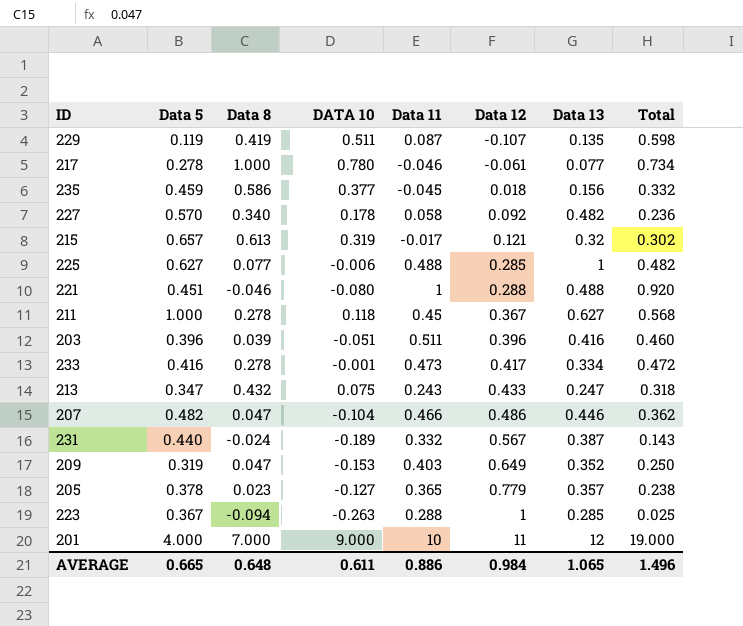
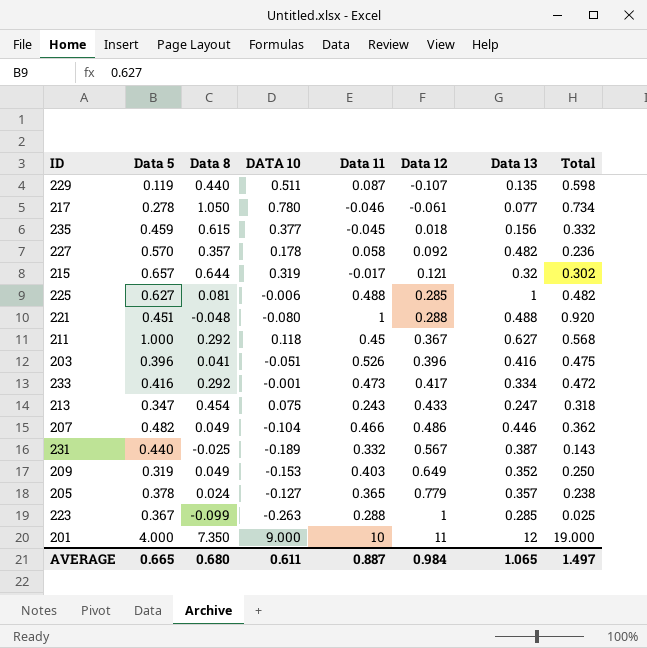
229 | Data 8: 0.419 -> 0.440
217 | Data 8: 1.000 -> 1.050
235 | Data 8: 0.586 -> 0.615
227 | Data 8: 0.340 -> 0.357
215 | Data 8: 0.613 -> 0.644
225 | Data 8: 0.077 -> 0.081
221 | Data 8: -0.046 -> -0.048
211 | Data 8: 0.278 -> 0.292
203 | Data 8: 0.039 -> 0.041
203 | Data 11: 0.511 -> 0.526
203 | Total: 0.460 -> 0.475
233 | Data 8: 0.278 -> 0.292
213 | Data 8: 0.432 -> 0.454
207 | Data 8: 0.047 -> 0.049
231 | Data 8: -0.024 -> -0.025
209 | Data 8: 0.047 -> 0.049
205 | Data 8: 0.023 -> 0.024
223 | Data 8: -0.094 -> -0.099
201 | Data 8: 7.000 -> 7.350
AVERAGE | Data 8: 0.648 -> 0.680
AVERAGE | Data 11: 0.886 -> 0.887
AVERAGE | Total: 1.496 -> 1.497

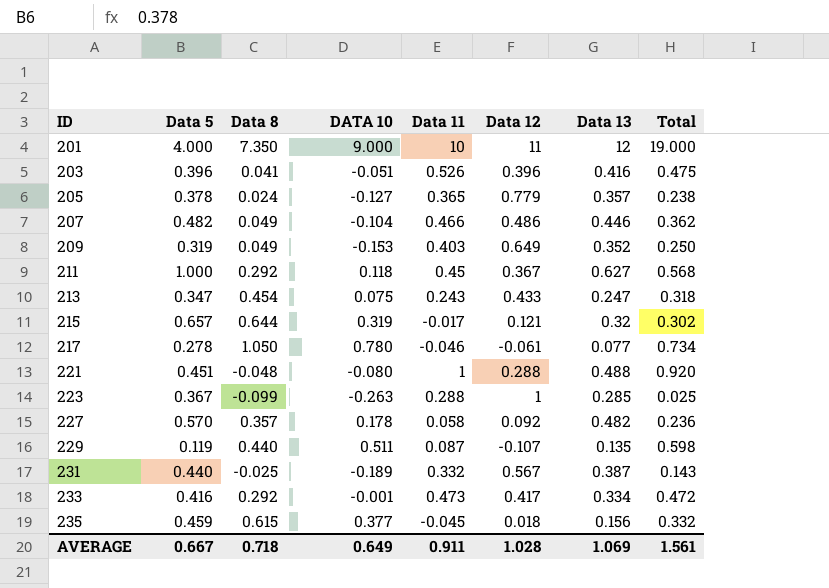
row order: Data 12 ascending -> ID ascending
row 225: 0.627 | 0.081 | -0.006 | 0.488 | 0.285 | 1 | 0.482 -> none
AVERAGE | Data 5: 0.665 -> 0.667
AVERAGE | Data 8: 0.680 -> 0.718
AVERAGE | DATA 10: 0.611 -> 0.649
AVERAGE | Data 11: 0.887 -> 0.911
AVERAGE | Data 12: 0.984 -> 1.028
AVERAGE | Data 13: 1.065 -> 1.069
AVERAGE | Total: 1.497 -> 1.561

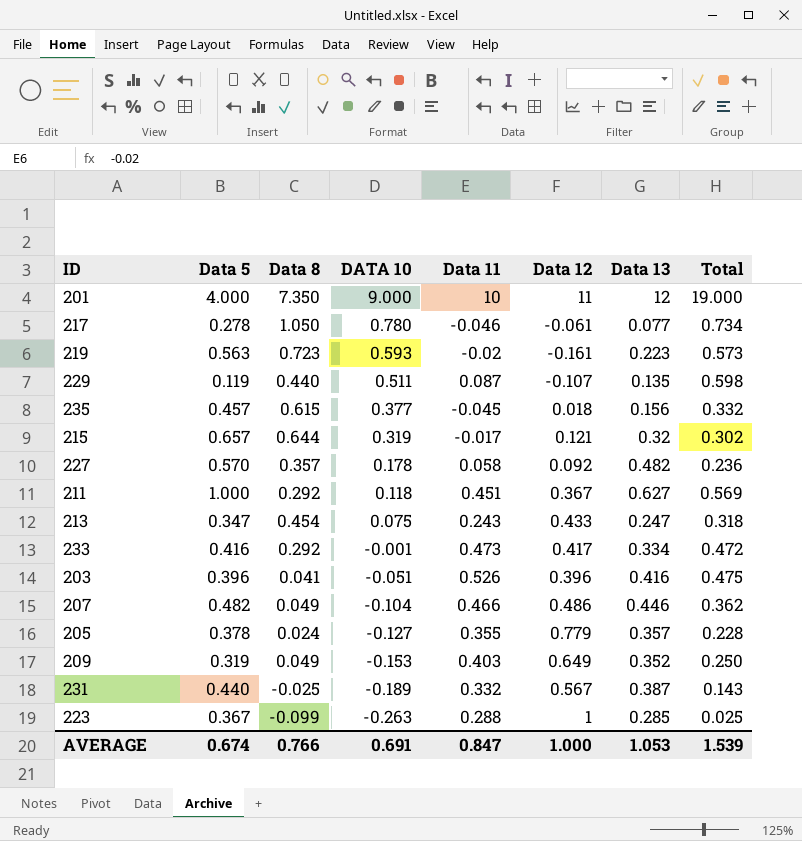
row order: ID ascending -> DATA 10 descending
row 221: 0.451 | -0.048 | -0.080 | 1 | 0.288 | 0.488 | 0.920 -> none
row 219: none -> 0.563 | 0.723 | 0.593 | -0.02 | -0.161 | 0.223 | 0.573
235 | Data 5: 0.459 -> 0.457
211 | Data 11: 0.45 -> 0.451
211 | Total: 0.568 -> 0.569
205 | Data 11: 0.365 -> 0.355
205 | Total: 0.238 -> 0.228
AVERAGE | Data 5: 0.667 -> 0.674
AVERAGE | Data 8: 0.718 -> 0.766
AVERAGE | DATA 10: 0.649 -> 0.691
AVERAGE | Data 11: 0.911 -> 0.847
AVERAGE | Data 12: 1.028 -> 1.000
AVERAGE | Data 13: 1.069 -> 1.053
AVERAGE | Total: 1.561 -> 1.539

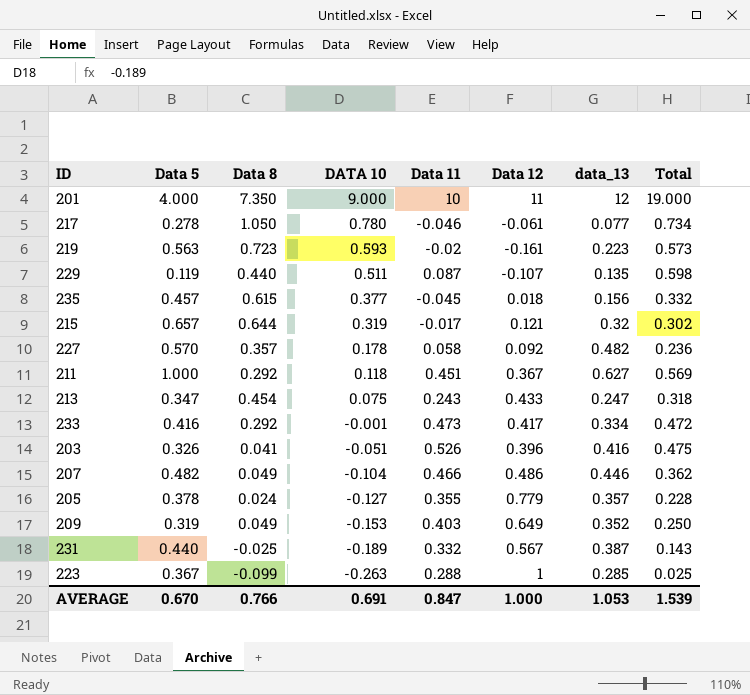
column name: Data 13 -> data_13
203 | Data 5: 0.396 -> 0.326
AVERAGE | Data 5: 0.674 -> 0.670

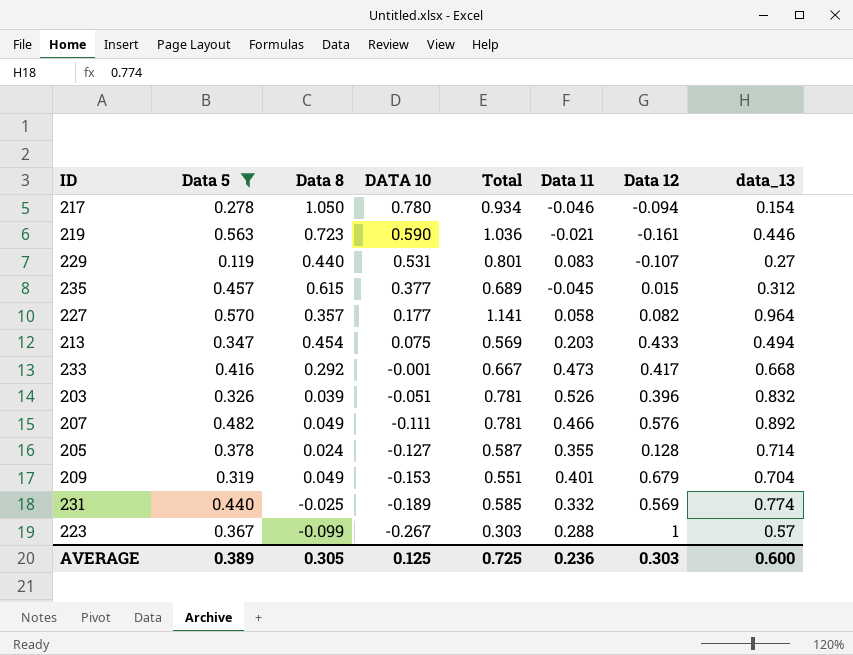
filter: none -> Data 5 <= 0.570
column Total | formula: [DATA 10] + [Data 11] -> [DATA 10] + [data_13]
column Total | position: 8 -> 5
217 | Data 12: -0.061 -> -0.094
217 | data_13: 0.077 -> 0.154
219 | DATA 10: 0.593 -> 0.590
219 | Data 11: -0.02 -> -0.021
219 | data_13: 0.223 -> 0.446
229 | DATA 10: 0.511 -> 0.531
229 | Data 11: 0.087 -> 0.083
229 | data_13: 0.135 -> 0.27
235 | Data 12: 0.018 -> 0.015
235 | data_13: 0.156 -> 0.312
227 | DATA 10: 0.178 -> 0.177
227 | Data 12: 0.092 -> 0.082
227 | data_13: 0.482 -> 0.964
213 | Data 11: 0.243 -> 0.203
213 | data_13: 0.247 -> 0.494
233 | data_13: 0.334 -> 0.668
203 | Data 8: 0.041 -> 0.039
203 | data_13: 0.416 -> 0.832
207 | DATA 10: -0.104 -> -0.111
207 | Data 12: 0.486 -> 0.576
207 | data_13: 0.446 -> 0.892
205 | Data 12: 0.779 -> 0.128
205 | data_13: 0.357 -> 0.714
209 | Data 11: 0.403 -> 0.401
209 | Data 12: 0.649 -> 0.679
209 | data_13: 0.352 -> 0.704
231 | Data 12: 0.567 -> 0.569
231 | data_13: 0.387 -> 0.774
223 | DATA 10: -0.263 -> -0.267
223 | data_13: 0.285 -> 0.57
AVERAGE | Data 5: 0.670 -> 0.389
AVERAGE | Data 8: 0.766 -> 0.305
AVERAGE | DATA 10: 0.691 -> 0.125
AVERAGE | Total: 1.539 -> 0.725
AVERAGE | Data 11: 0.847 -> 0.236
AVERAGE | Data 12: 1.000 -> 0.303
AVERAGE | data_13: 1.053 -> 0.600

